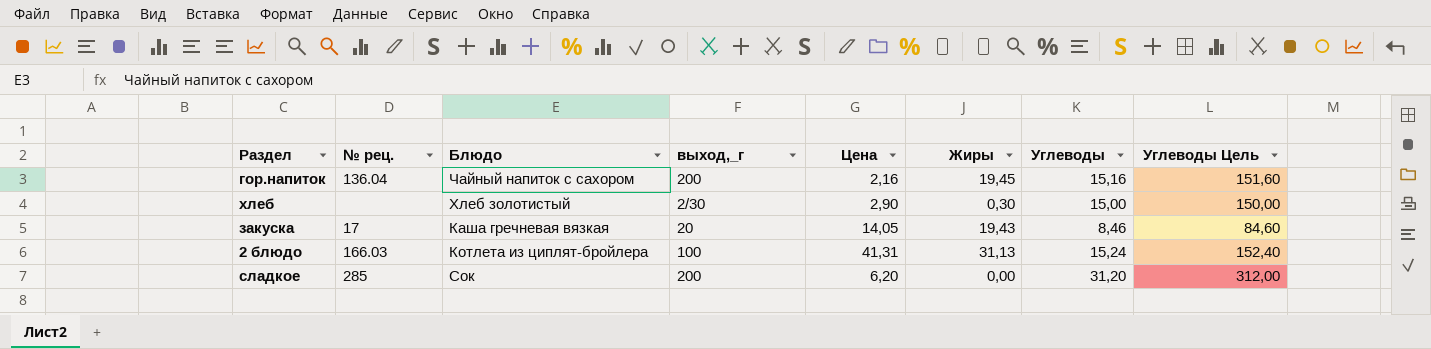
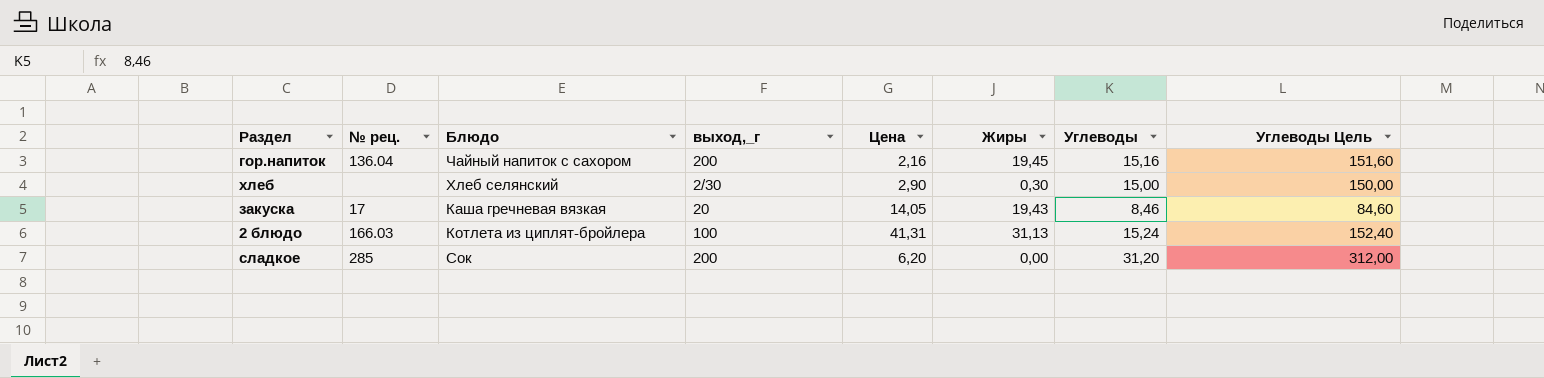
хлеб | Блюдо: Хлеб золотистый -> Хлеб селянский

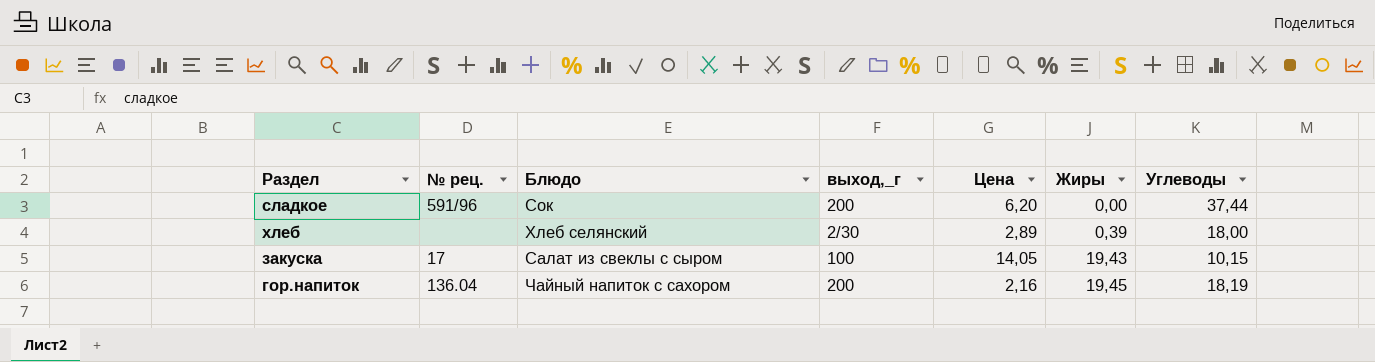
row order: none -> Жиры ascending
column Углеводы Цель | formula: [Углеводы] * 10 -> none
row 2 блюдо: 166.03 | Котлета из циплят-бройлера | 100 | 41,31 | 31,13 | 15,24 | 152,40 -> none
сладкое | № рец.: 285 -> 591/96
сладкое | Углеводы: 31,20 -> 37,44
хлеб | Цена: 2,90 -> 2,89
хлеб | Жиры: 0,30 -> 0,39
хлеб | Углеводы: 15,00 -> 18,00
закуска | Блюдо: Каша гречневая вязкая -> Салат из свеклы с сыром
закуска | выход,_г: 20 -> 100
закуска | Углеводы: 8,46 -> 10,15
гор.напиток | Углеводы: 15,16 -> 18,19

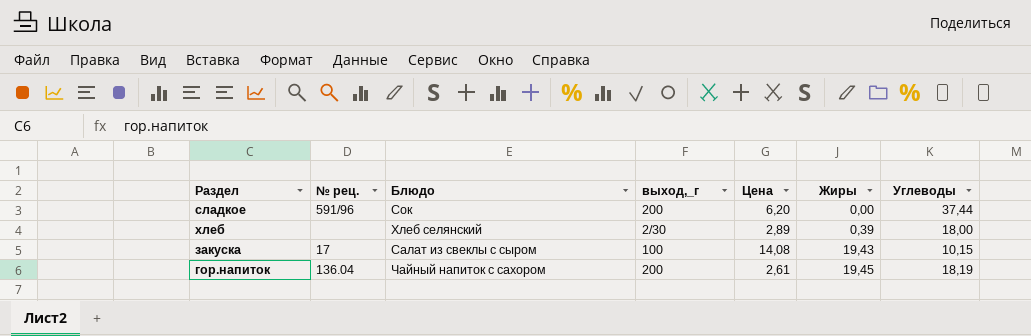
закуска | Цена: 14,05 -> 14,08
гор.напиток | Цена: 2,16 -> 2,61

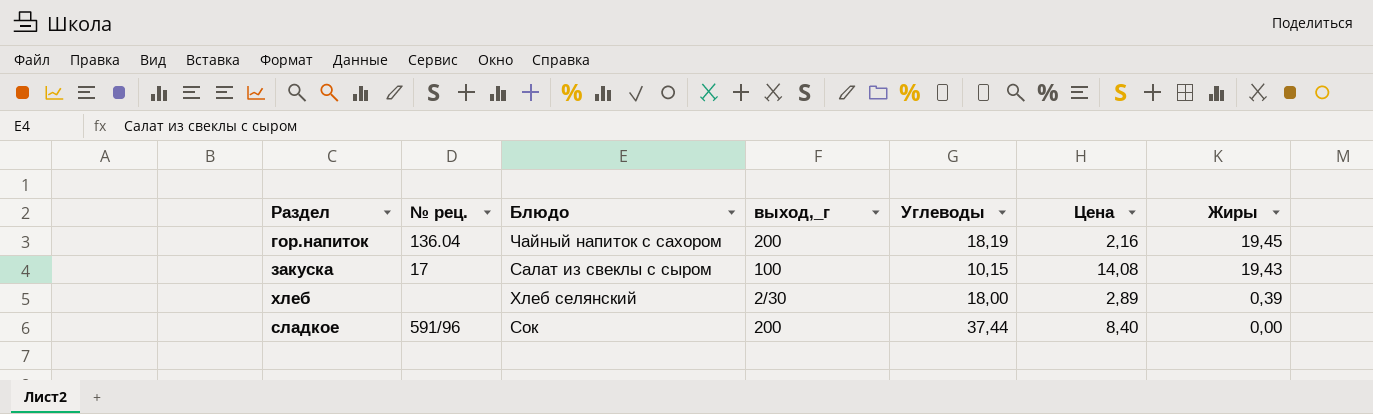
row order: Жиры ascending -> Жиры descending
column Углеводы | position: 7 -> 5
гор.напиток | Цена: 2,61 -> 2,16
сладкое | Цена: 6,20 -> 8,40

